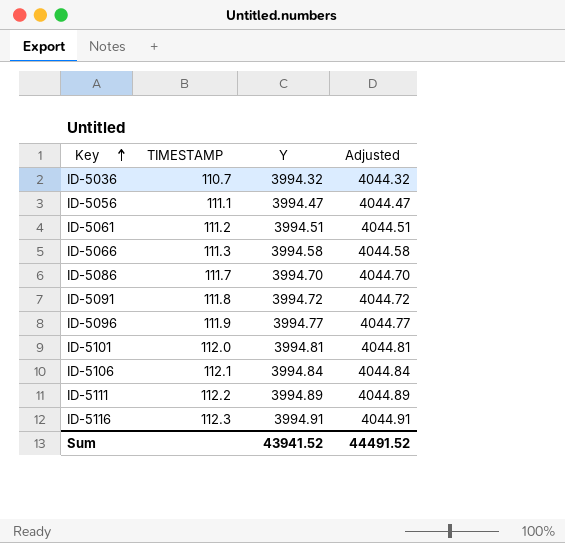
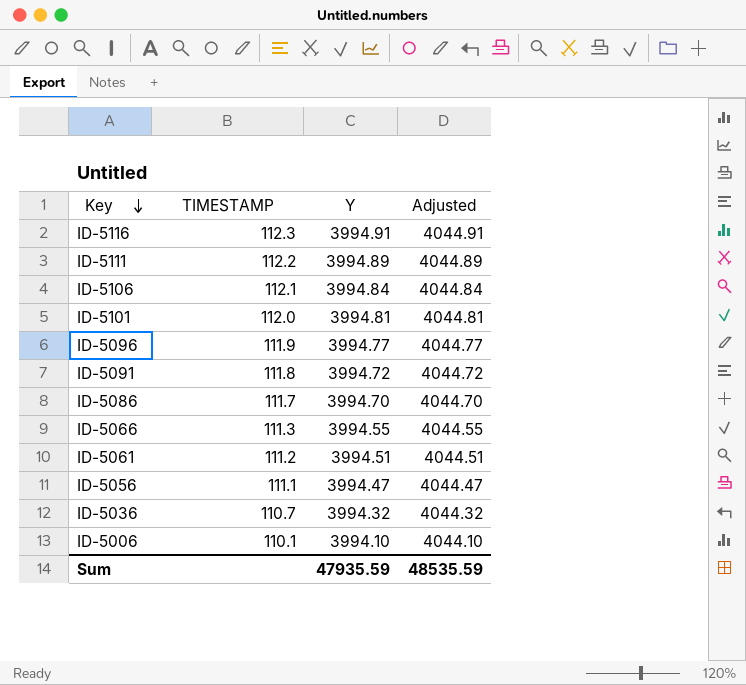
row order: Key ascending -> Key descending
ID-5066 | Y: 3994.58 -> 3994.55
ID-5066 | Adjusted: 4044.58 -> 4044.55
row ID-5006: none -> 110.1 | 3994.10 | 4044.10
Sum | Y: 43941.52 -> 47935.59
Sum | Adjusted: 44491.52 -> 48535.59

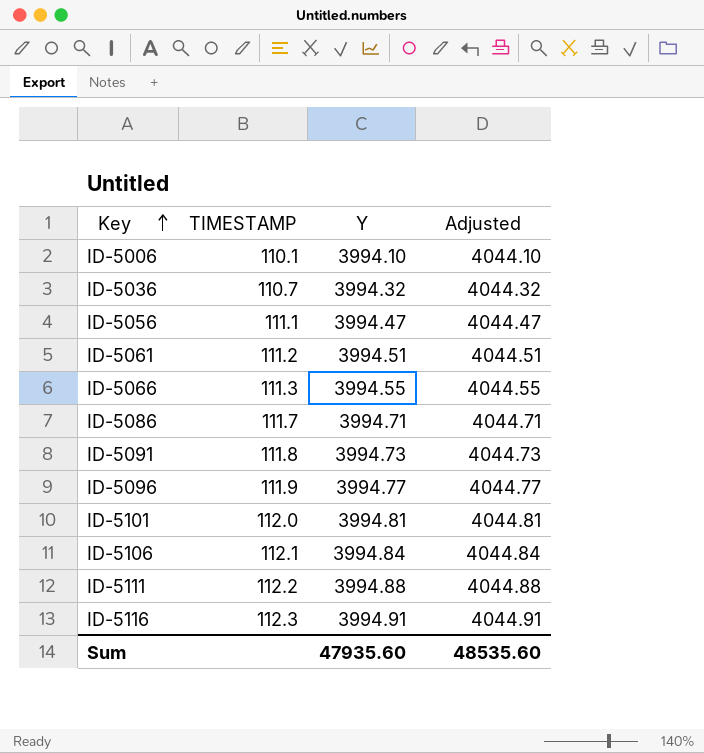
row order: Key descending -> Key ascending
ID-5086 | Y: 3994.70 -> 3994.71
ID-5086 | Adjusted: 4044.70 -> 4044.71
ID-5091 | Y: 3994.72 -> 3994.73
ID-5091 | Adjusted: 4044.72 -> 4044.73
ID-5111 | Y: 3994.89 -> 3994.88
ID-5111 | Adjusted: 4044.89 -> 4044.88
Sum | Y: 47935.59 -> 47935.60
Sum | Adjusted: 48535.59 -> 48535.60

